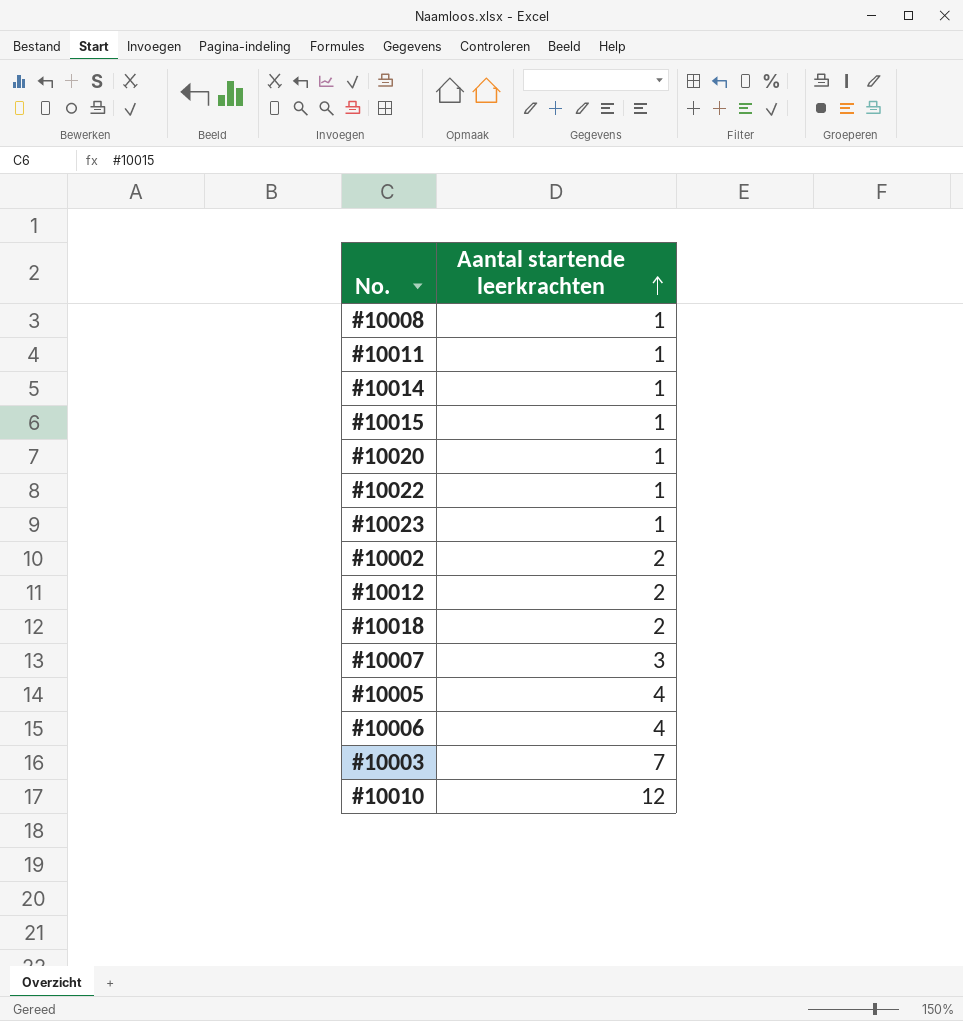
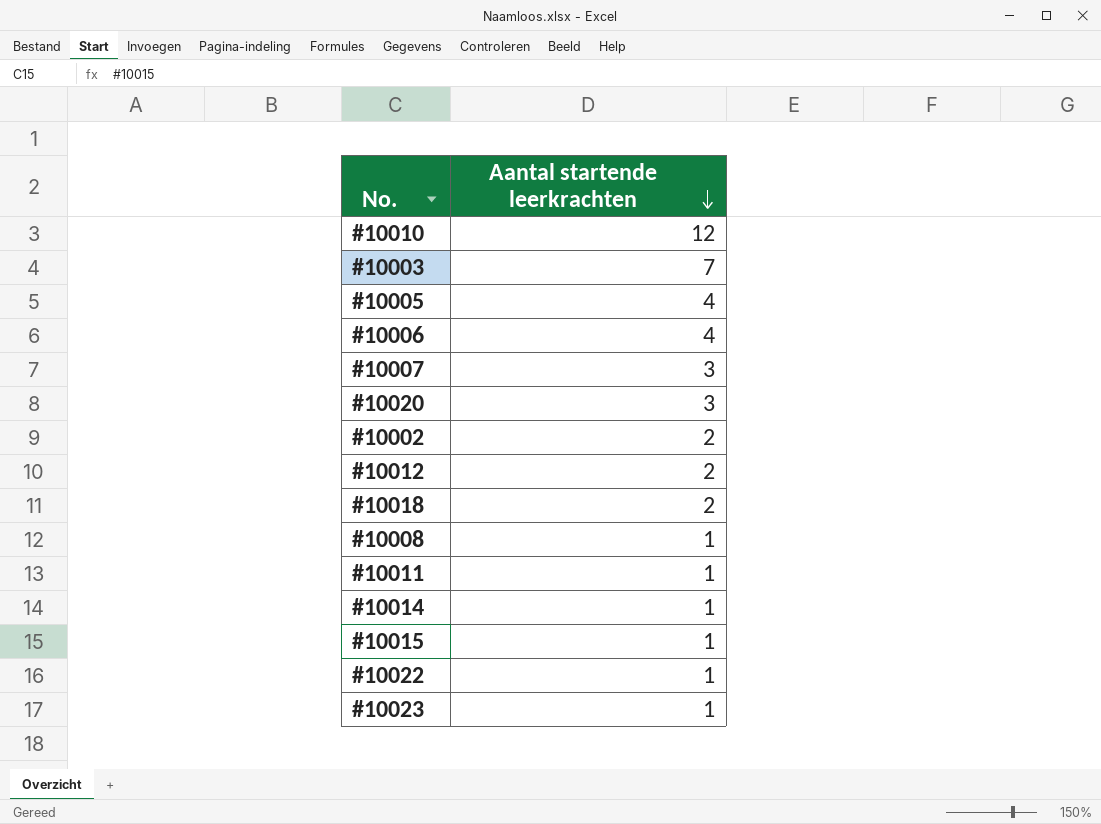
row order: Aantal startende leerkrachten ascending -> Aantal startende leerkrachten descending
#10020 | Aantal startende leerkrachten: 1 -> 3

